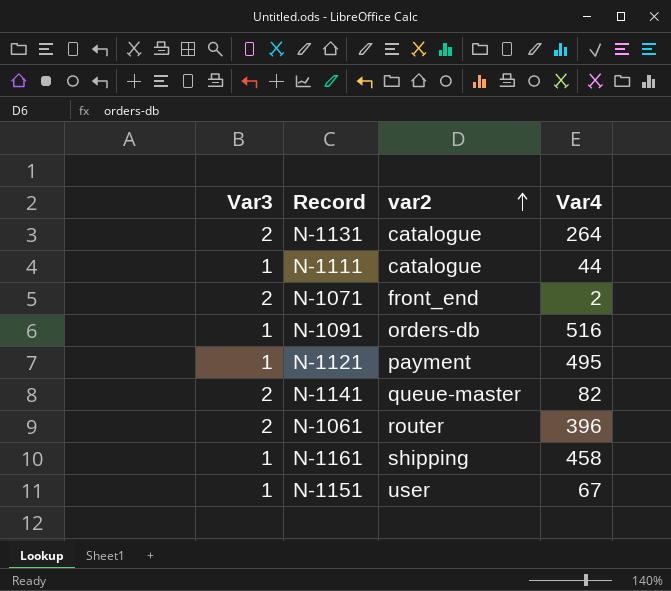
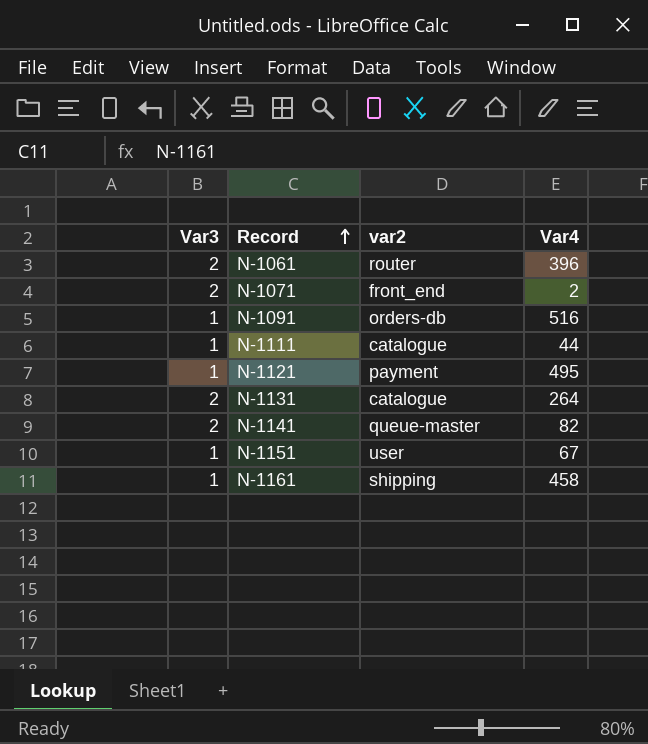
row order: var2 ascending -> Record ascending

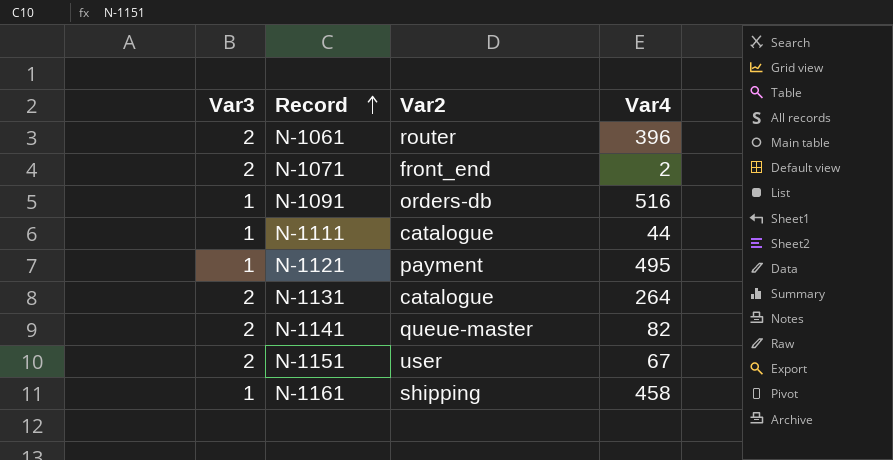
column name: var2 -> Var2
N-1151 | Var3: 1 -> 2

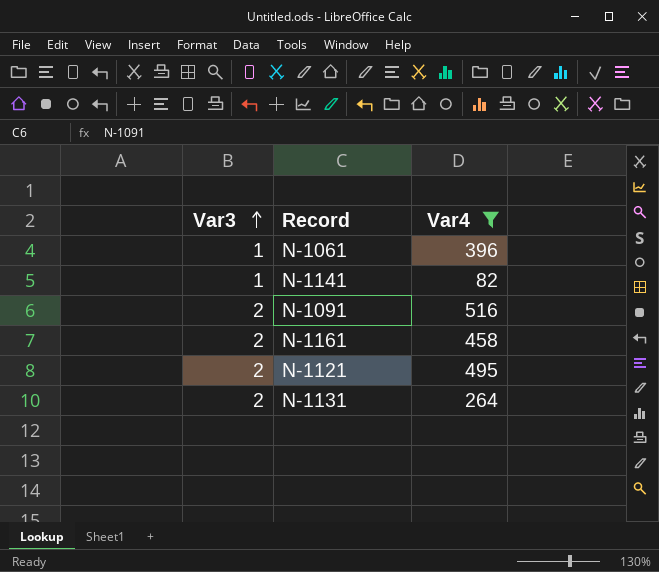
filter: none -> Var4 >= 82
row order: Record ascending -> Var3 ascending
column Var2 | position: 3 -> none
N-1061 | Var3: 2 -> 1
N-1141 | Var3: 2 -> 1
N-1091 | Var3: 1 -> 2
N-1161 | Var3: 1 -> 2
N-1121 | Var3: 1 -> 2

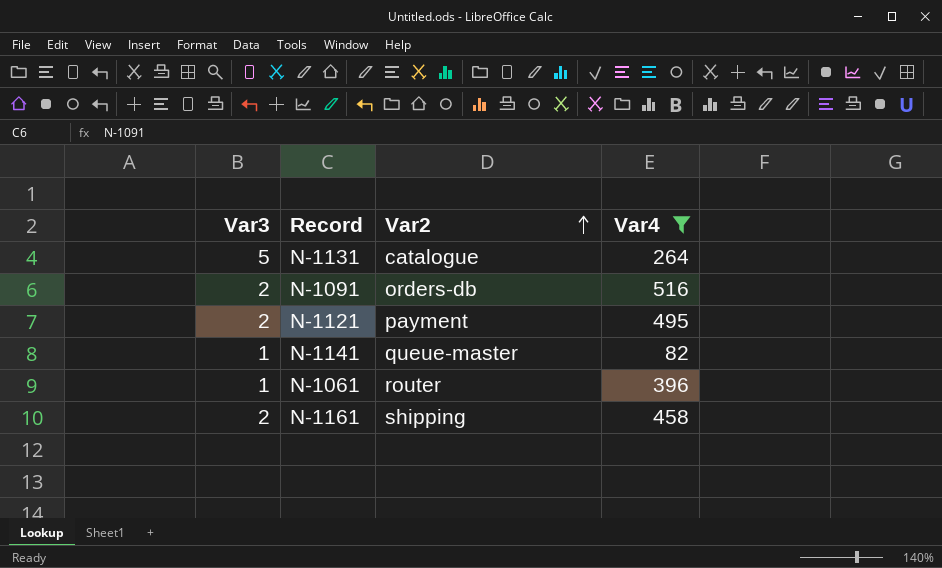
row order: Var3 ascending -> Var2 ascending
column Var2 | position: none -> 3
N-1131 | Var3: 2 -> 5

